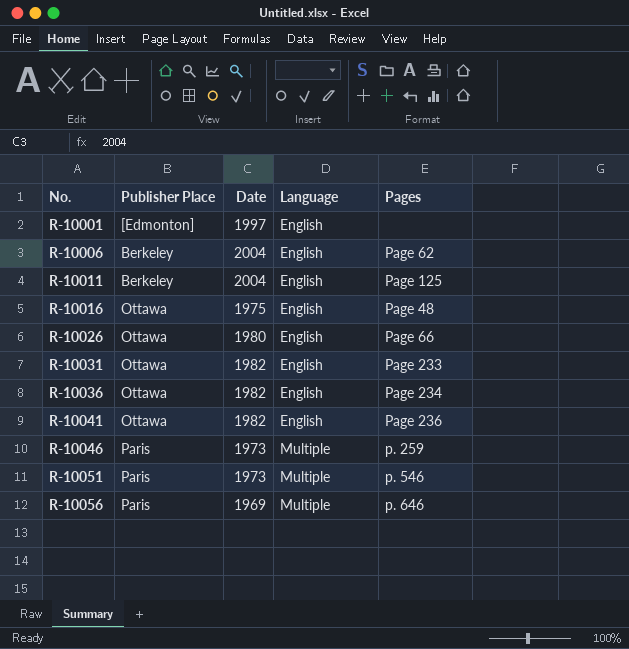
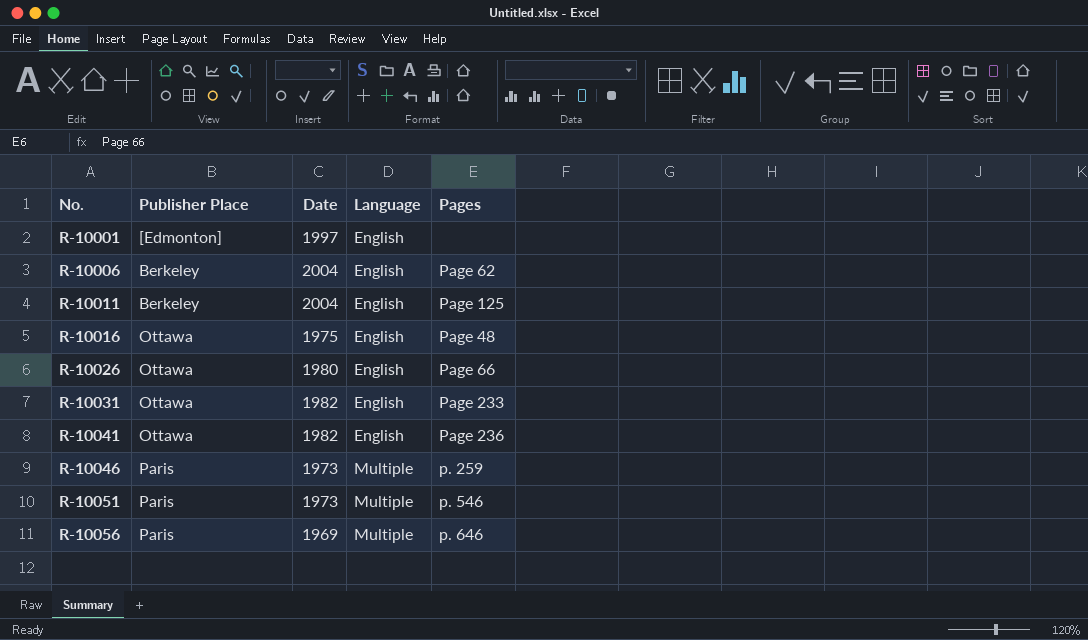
row R-10036: Ottawa | 1982 | English | Page 234 -> none

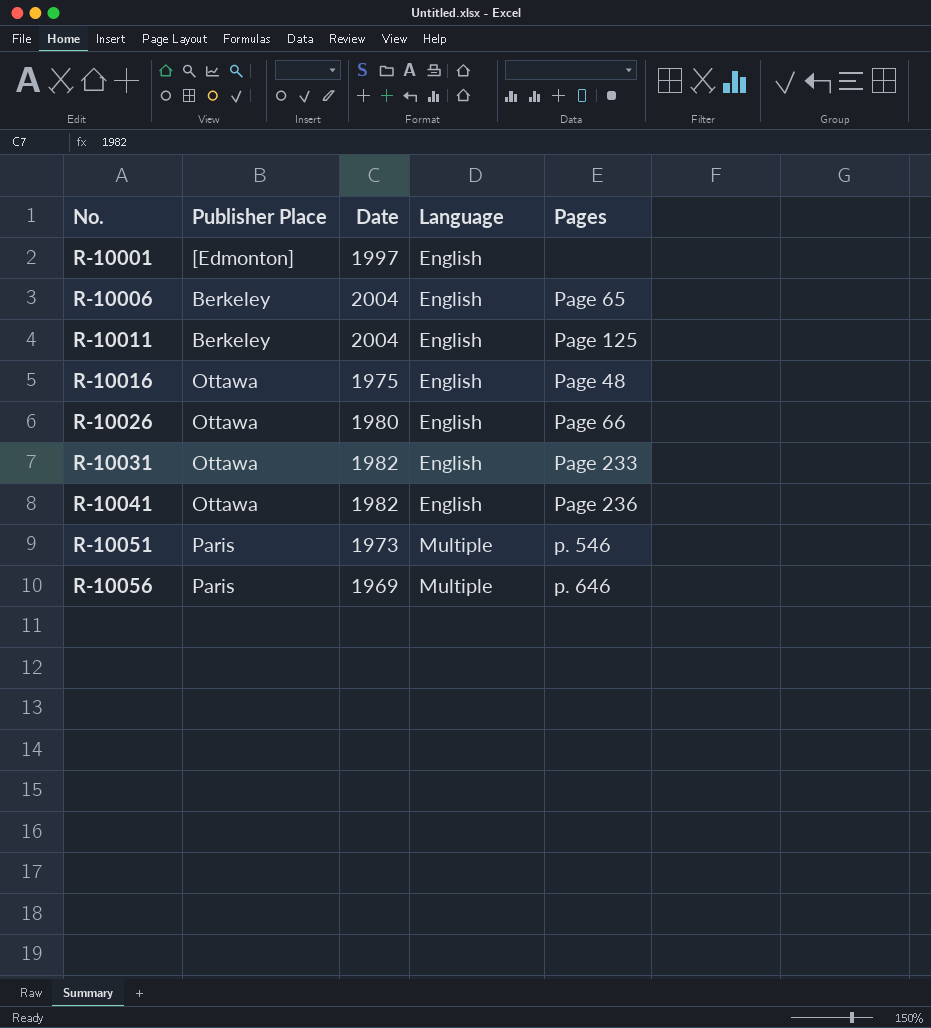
row R-10046: Paris | 1973 | Multiple | p. 259 -> none
R-10006 | Pages: Page 62 -> Page 65

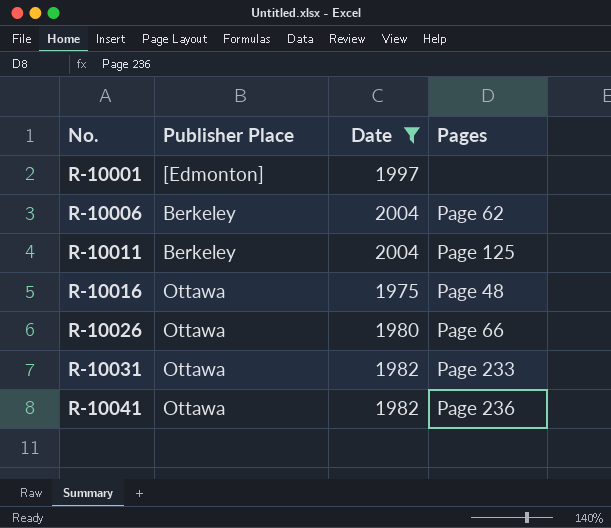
filter: none -> Date >= 1975
column Language | position: 4 -> none
R-10006 | Pages: Page 65 -> Page 62

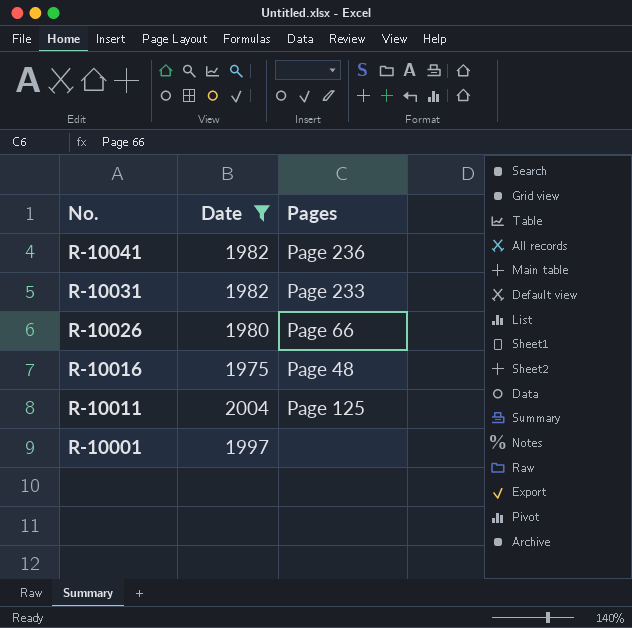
row order: No. ascending -> No. descending
column Publisher Place | position: 2 -> none
row R-10006: Berkeley | 2004 | Page 62 -> none

